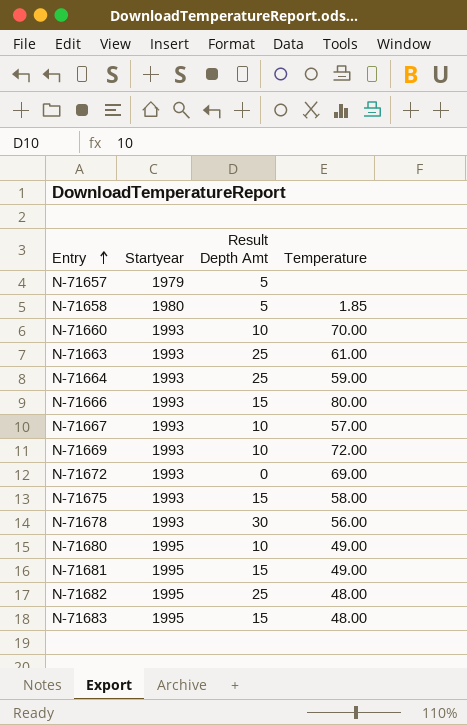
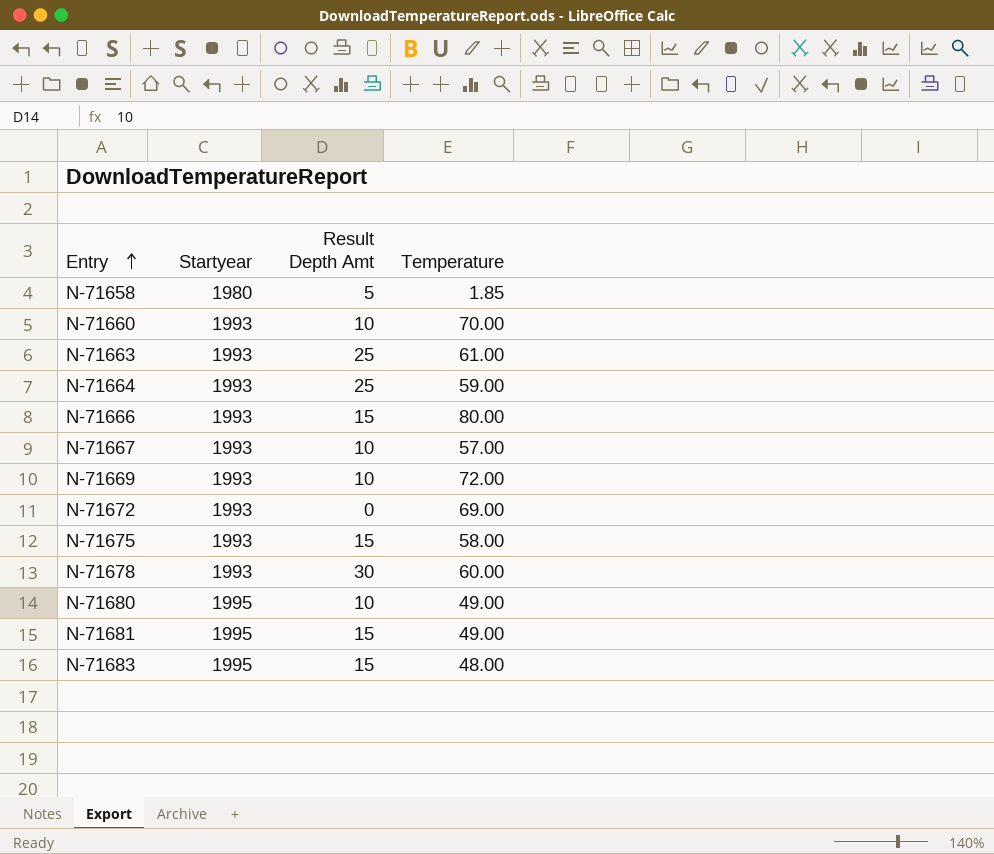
row N-71657: 1979 | 5 | none -> none
row N-71682: 1995 | 25 | 48.00 -> none
N-71678 | Temperature: 56.00 -> 60.00

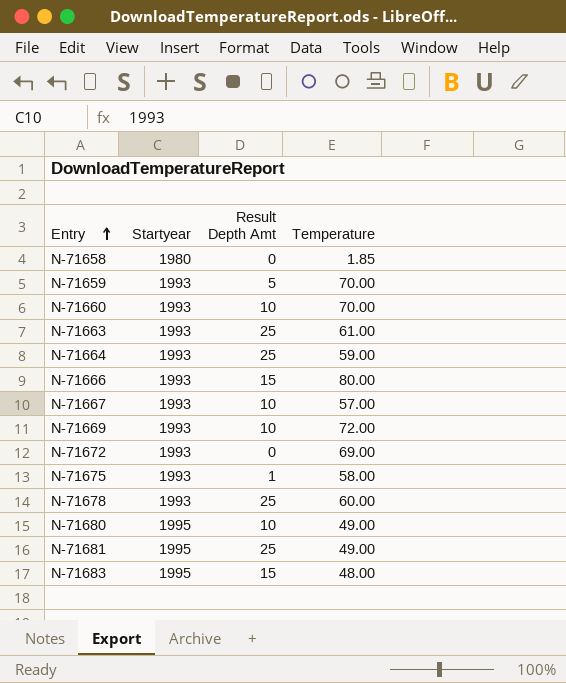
N-71658 | Result Depth Amt: 5 -> 0
row N-71659: none -> 1993 | 5 | 70.00
N-71675 | Result Depth Amt: 15 -> 1
N-71678 | Result Depth Amt: 30 -> 25
N-71681 | Result Depth Amt: 15 -> 25

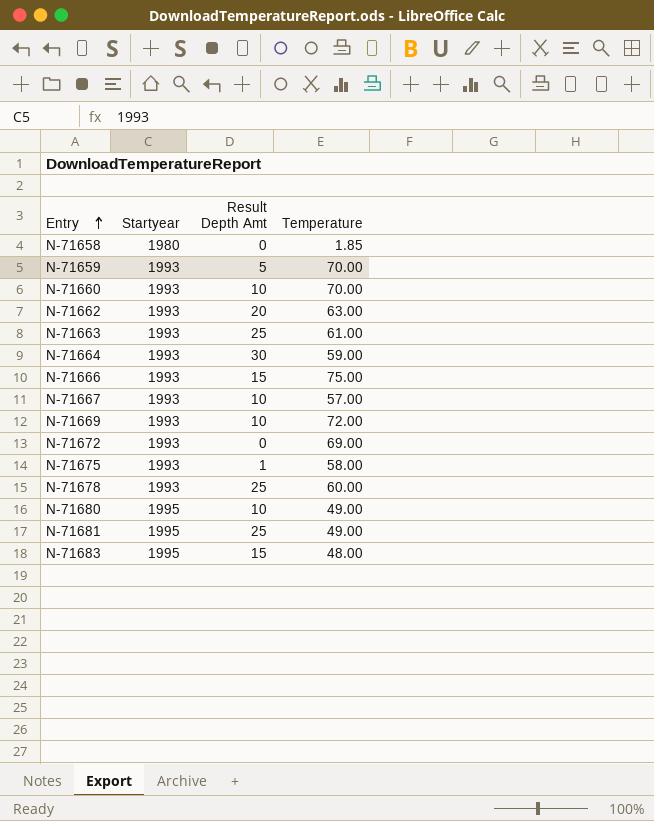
row N-71662: none -> 1993 | 20 | 63.00
N-71664 | Result Depth Amt: 25 -> 30
N-71666 | Temperature: 80.00 -> 75.00

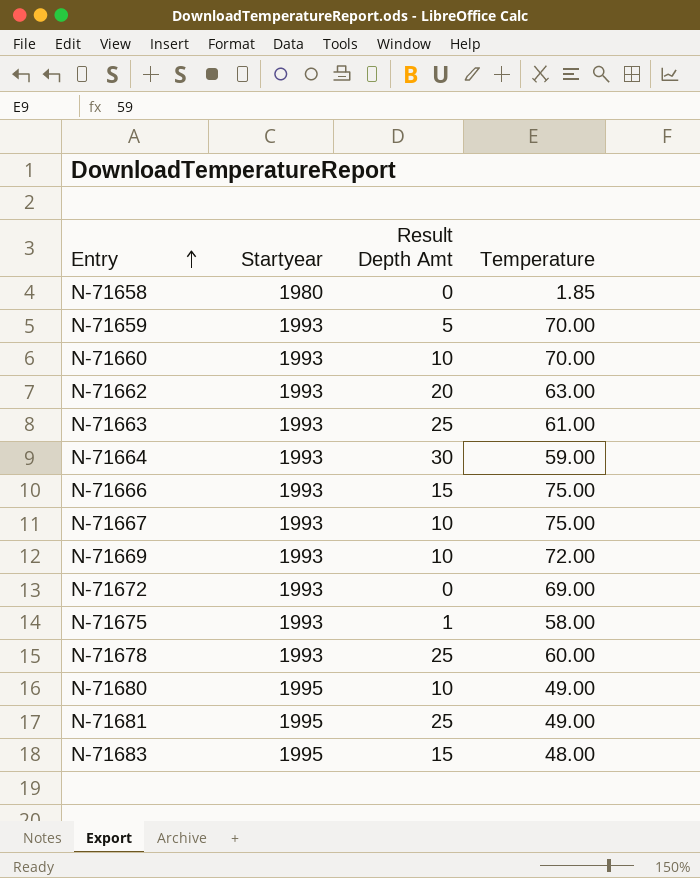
N-71667 | Temperature: 57.00 -> 75.00

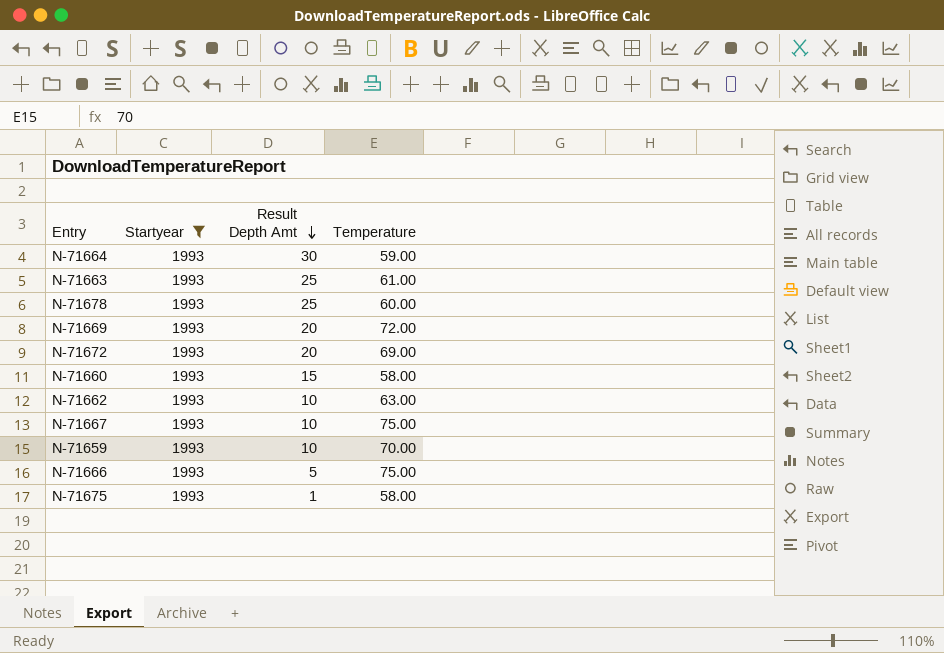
filter: none -> Startyear = 1993
row order: Entry ascending -> Result Depth Amt descending
N-71669 | Result Depth Amt: 10 -> 20
N-71672 | Result Depth Amt: 0 -> 20
N-71660 | Result Depth Amt: 10 -> 15
N-71660 | Temperature: 70.00 -> 58.00
N-71662 | Result Depth Amt: 20 -> 10
N-71659 | Result Depth Amt: 5 -> 10
N-71666 | Result Depth Amt: 15 -> 5

